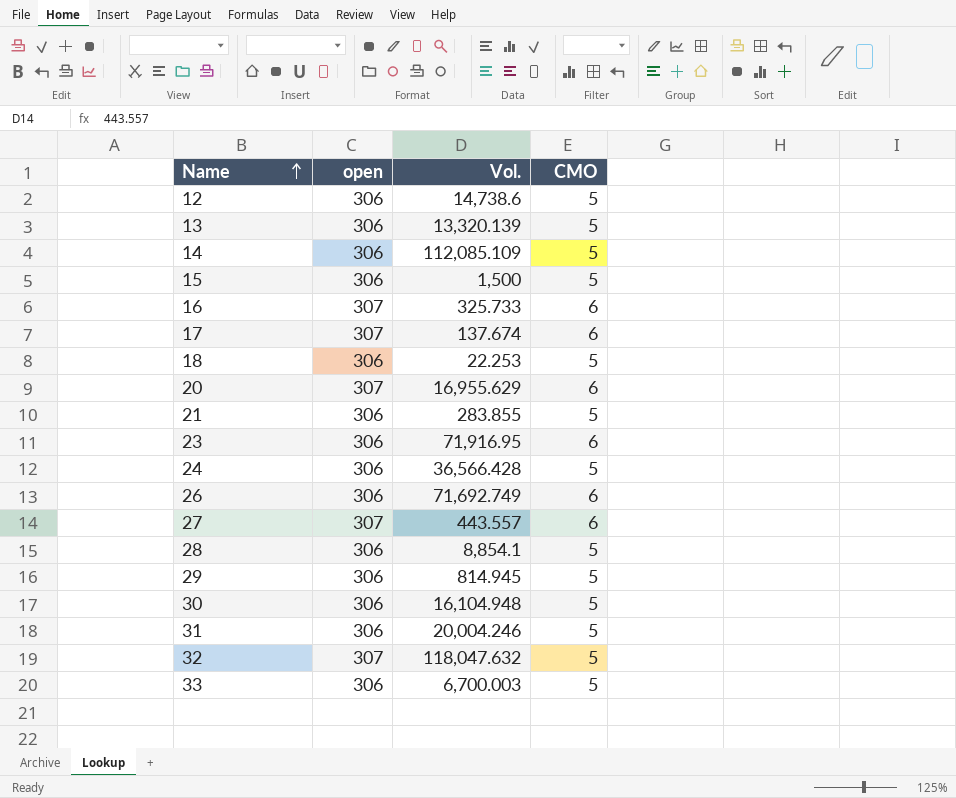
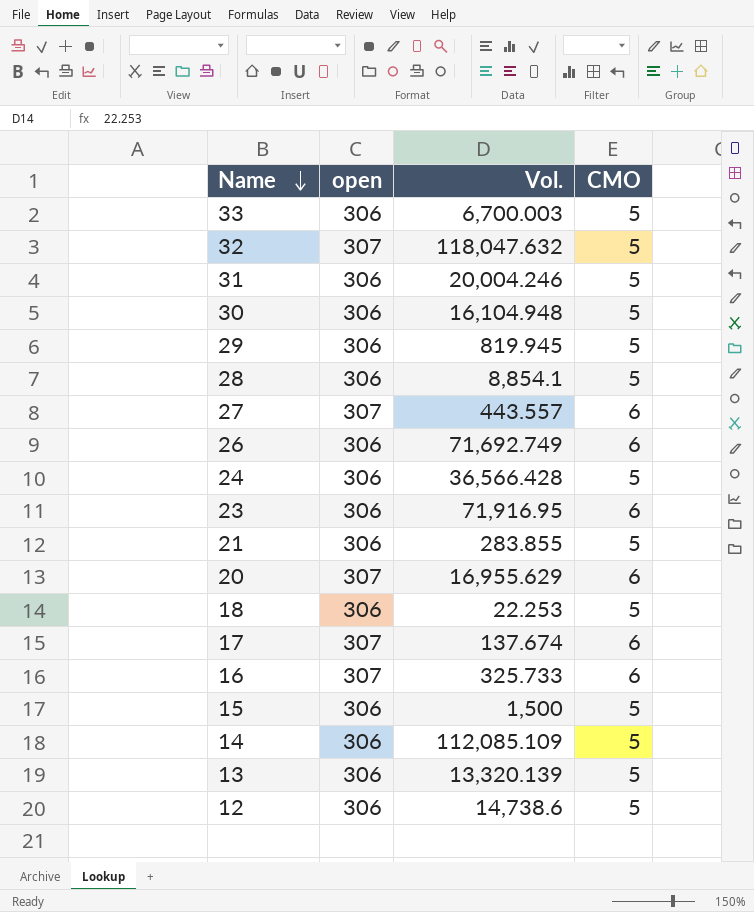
row order: Name ascending -> Name descending
29 | Vol.: 814.945 -> 819.945

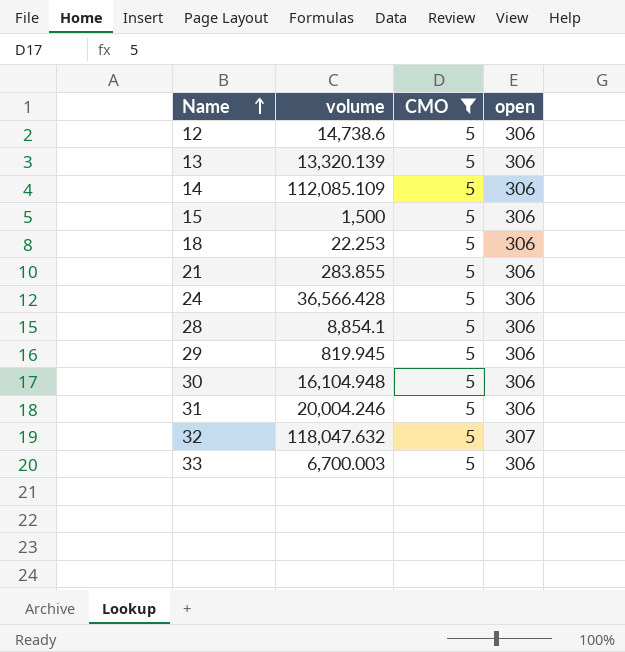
filter: none -> CMO = 5
row order: Name descending -> Name ascending
column name: Vol. -> volume
column open | position: 2 -> 4

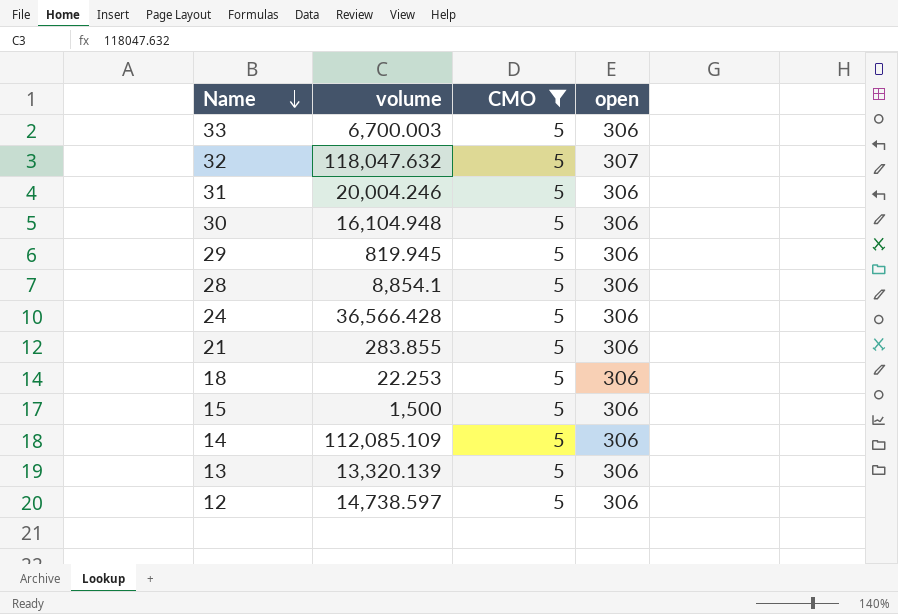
row order: Name ascending -> Name descending
12 | volume: 14,738.6 -> 14,738.597

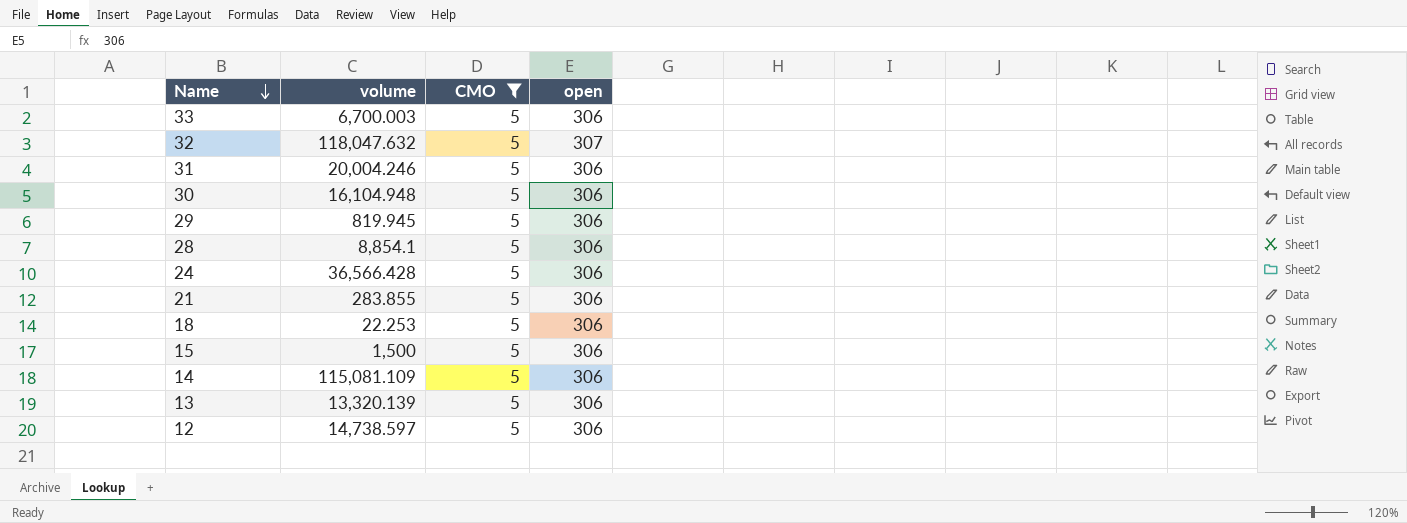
14 | volume: 112,085.109 -> 115,081.109

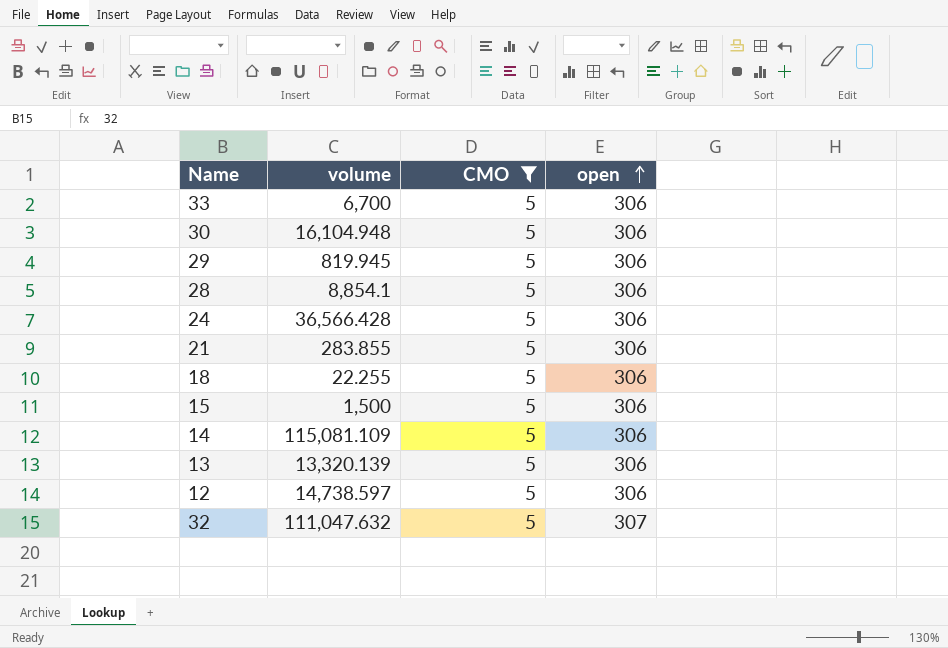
row order: Name descending -> open ascending
row 31: 20,004.246 | 5 | 306 -> none
33 | volume: 6,700.003 -> 6,700
18 | volume: 22.253 -> 22.255
32 | volume: 118,047.632 -> 111,047.632

